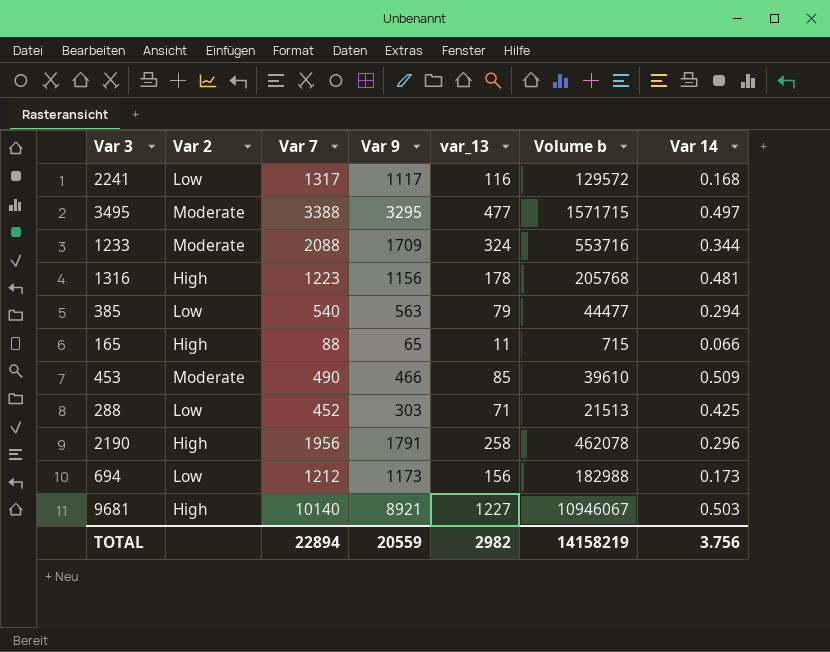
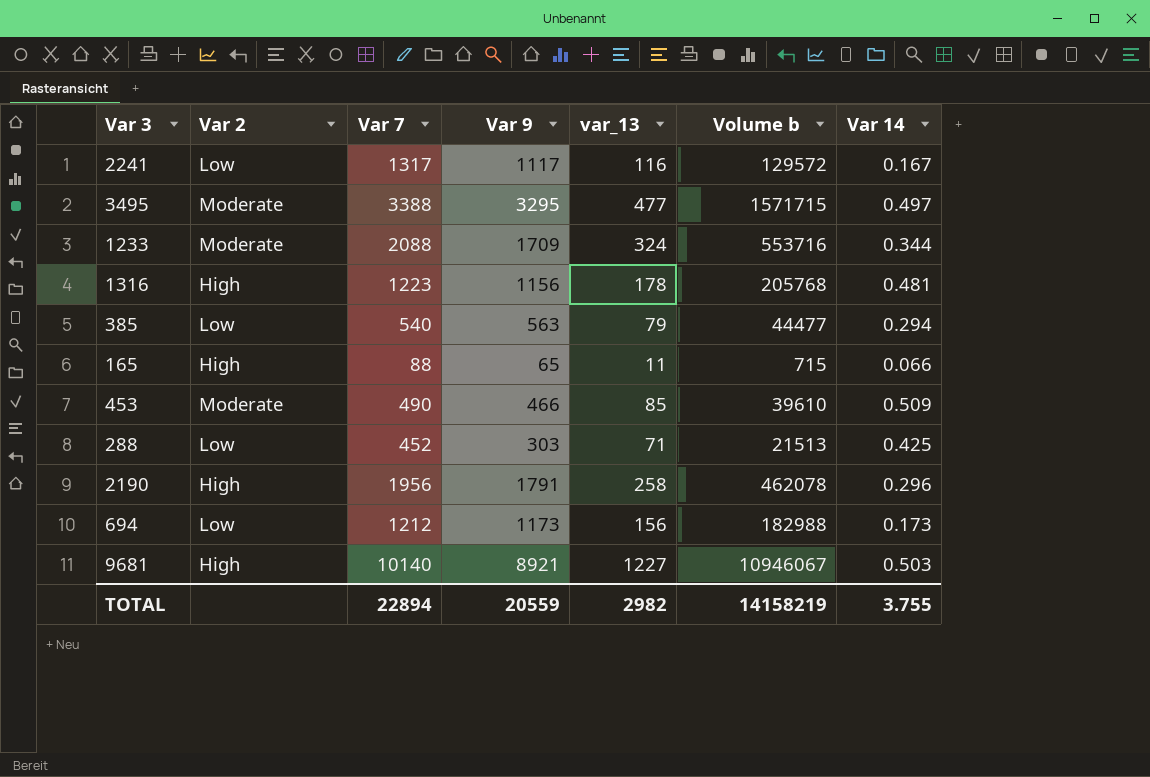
2241 | Var 14: 0.168 -> 0.167
TOTAL | Var 14: 3.756 -> 3.755

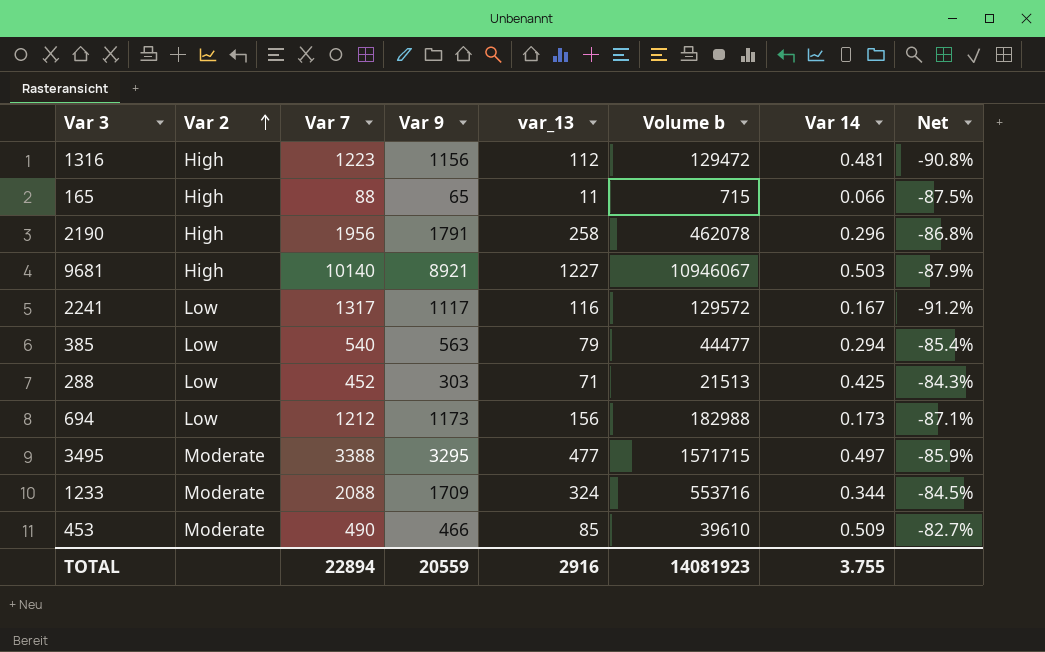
row order: none -> Var 2 ascending
column Net | formula: none -> ([var_13] - [Var 7]) / [Var 7]
1316 | var_13: 178 -> 112
1316 | Volume b: 205768 -> 129472
TOTAL | var_13: 2982 -> 2916
TOTAL | Volume b: 14158219 -> 14081923

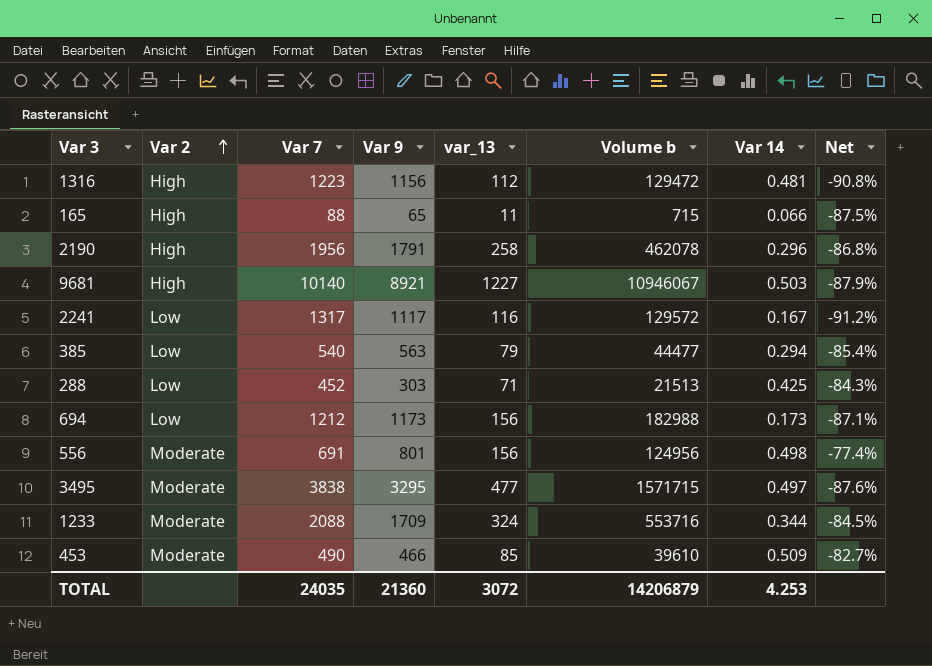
row 556: none -> Moderate | 691 | 801 | 156 | 124956 | 0.498 | -77.4%
3495 | Var 7: 3388 -> 3838
3495 | Net: -85.9% -> -87.6%
TOTAL | Var 7: 22894 -> 24035
TOTAL | Var 9: 20559 -> 21360
TOTAL | var_13: 2916 -> 3072
TOTAL | Volume b: 14081923 -> 14206879
TOTAL | Var 14: 3.755 -> 4.253

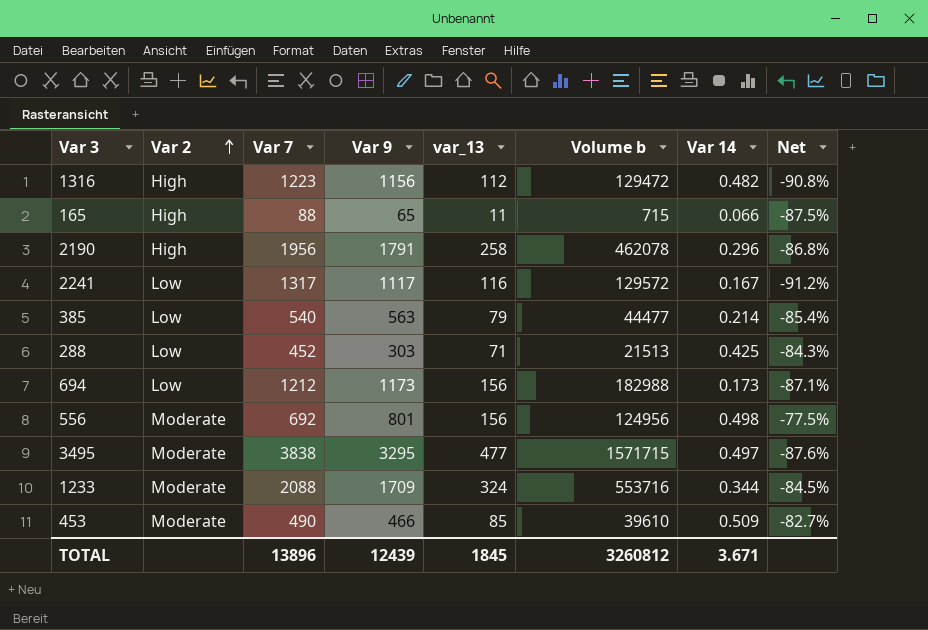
row 9681: High | 10140 | 8921 | 1227 | 10946067 | 0.503 | -87.9% -> none
1316 | Var 14: 0.481 -> 0.482
385 | Var 14: 0.294 -> 0.214
556 | Var 7: 691 -> 692
556 | Net: -77.4% -> -77.5%
TOTAL | Var 7: 24035 -> 13896
TOTAL | Var 9: 21360 -> 12439
TOTAL | var_13: 3072 -> 1845
TOTAL | Volume b: 14206879 -> 3260812
TOTAL | Var 14: 4.253 -> 3.671

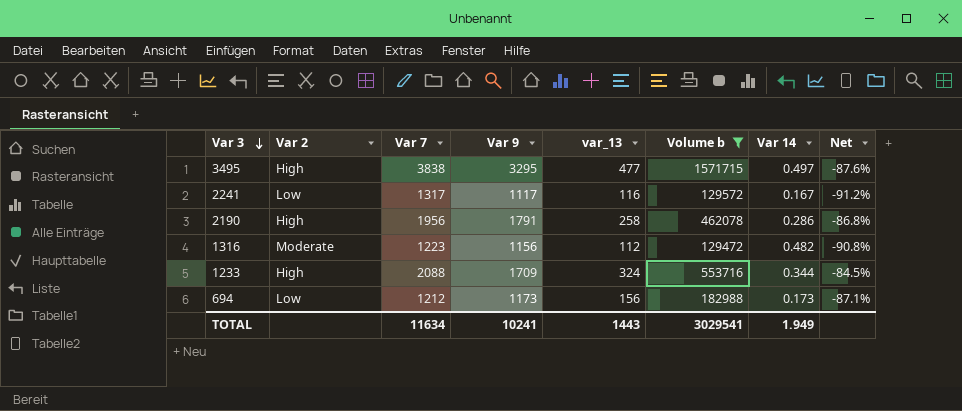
filter: none -> Volume b >= 129472
row order: Var 2 ascending -> Var 3 descending
3495 | Var 2: Moderate -> High
2190 | Var 14: 0.296 -> 0.286
1316 | Var 2: High -> Moderate
1233 | Var 2: Moderate -> High
TOTAL | Var 7: 13896 -> 11634
TOTAL | Var 9: 12439 -> 10241
TOTAL | var_13: 1845 -> 1443
TOTAL | Volume b: 3260812 -> 3029541
TOTAL | Var 14: 3.671 -> 1.949

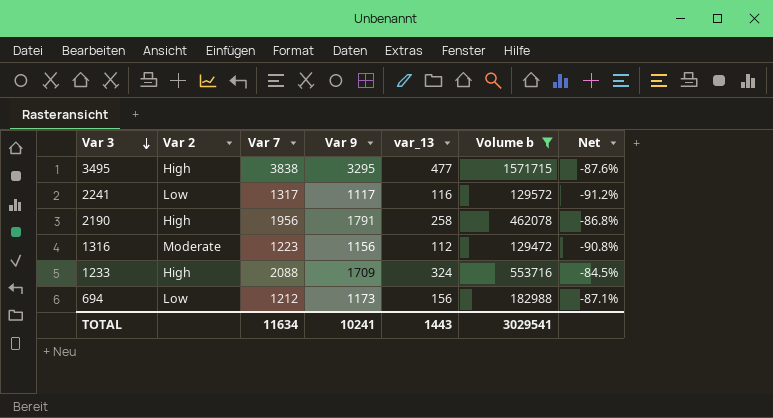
column Var 14 | position: 7 -> none

